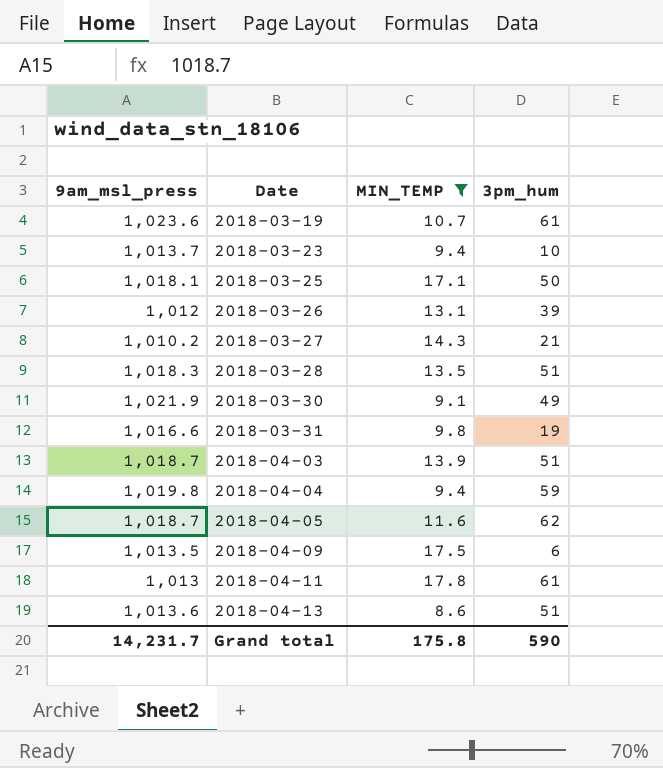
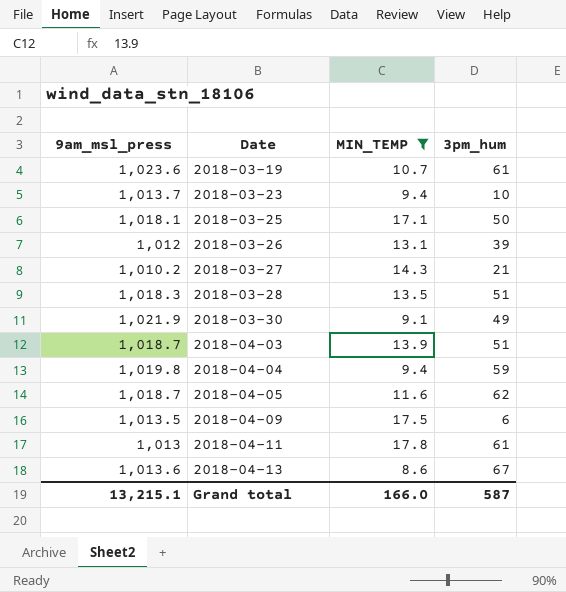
row 2018-03-31: 1,016.6 | 9.8 | 19 -> none
2018-04-13 | 3pm_hum: 51 -> 67
Grand total | 9am_msl_press: 14,231.7 -> 13,215.1
Grand total | MIN_TEMP: 175.8 -> 166.0
Grand total | 3pm_hum: 590 -> 587

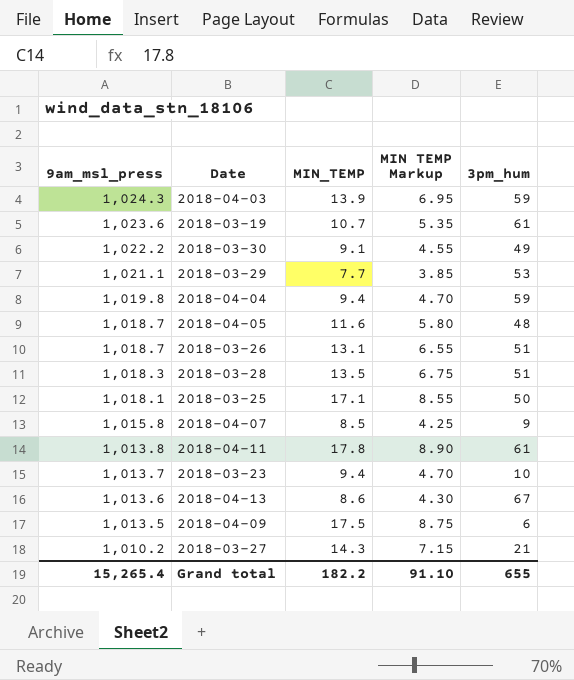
filter: MIN_TEMP >= 8.6 -> none
row order: Date ascending -> 9am_msl_press descending
column MIN TEMP Markup | formula: none -> [MIN_TEMP] * 0.5
2018-04-03 | 9am_msl_press: 1,018.7 -> 1,024.3
2018-04-03 | 3pm_hum: 51 -> 59
2018-03-30 | 9am_msl_press: 1,021.9 -> 1,022.2
2018-04-05 | 3pm_hum: 62 -> 48
2018-03-26 | 9am_msl_press: 1,012 -> 1,018.7
2018-03-26 | 3pm_hum: 39 -> 51
2018-04-11 | 9am_msl_press: 1,013 -> 1,013.8
Grand total | 9am_msl_press: 13,215.1 -> 15,265.4
Grand total | MIN_TEMP: 166.0 -> 182.2
Grand total | 3pm_hum: 587 -> 655

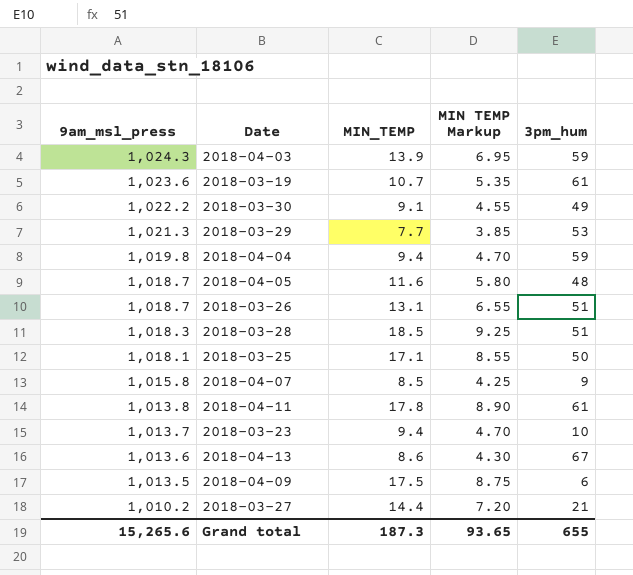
2018-03-29 | 9am_msl_press: 1,021.1 -> 1,021.3
2018-03-28 | MIN_TEMP: 13.5 -> 18.5
2018-03-28 | MIN TEMP Markup: 6.75 -> 9.25
2018-03-27 | MIN_TEMP: 14.3 -> 14.4
2018-03-27 | MIN TEMP Markup: 7.15 -> 7.20
Grand total | 9am_msl_press: 15,265.4 -> 15,265.6
Grand total | MIN_TEMP: 182.2 -> 187.3
Grand total | MIN TEMP Markup: 91.10 -> 93.65

